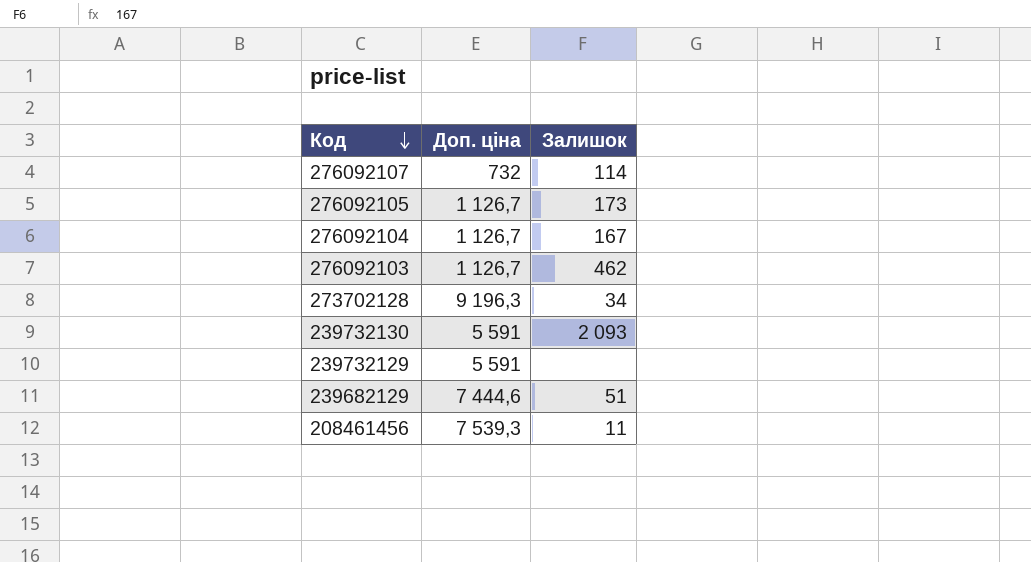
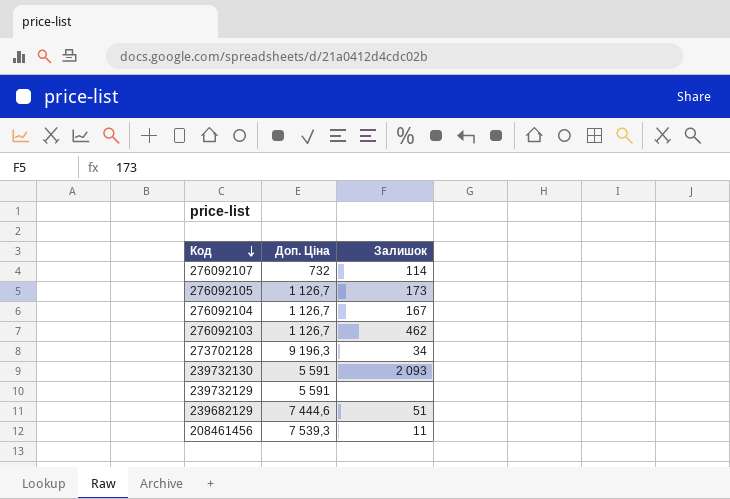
column name: Доп. ціна -> Доп. Ціна

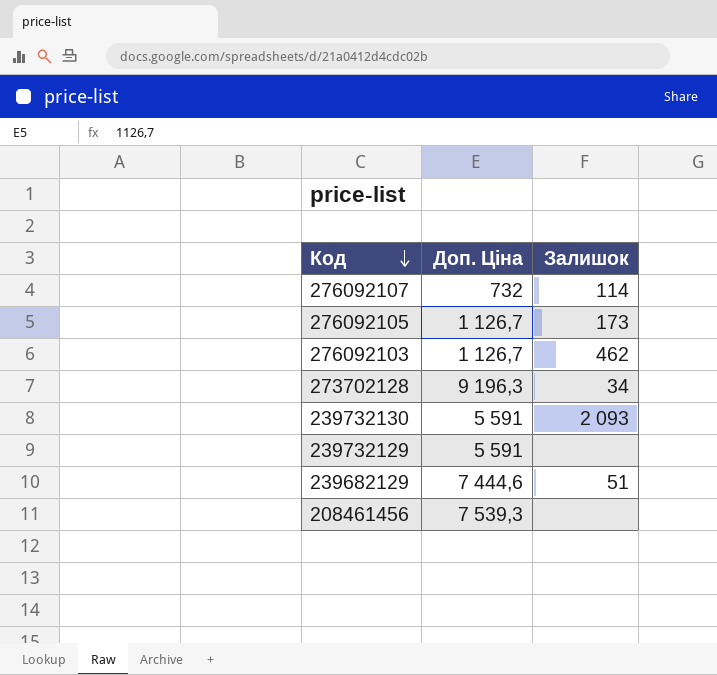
row 276092104: 1 126,7 | 167 -> none
208461456 | Залишок: 11 -> none

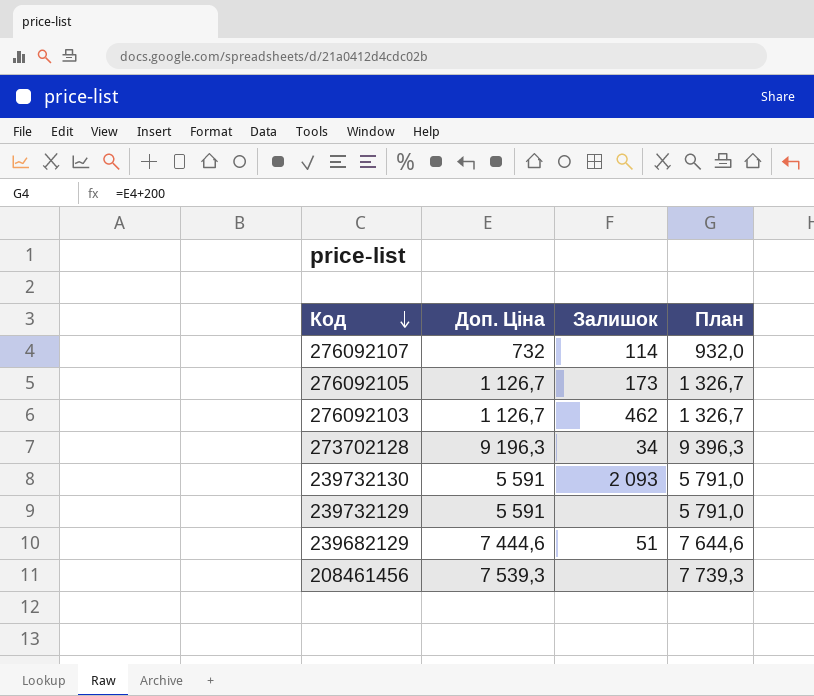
column План | formula: none -> [Доп. Ціна] + 200

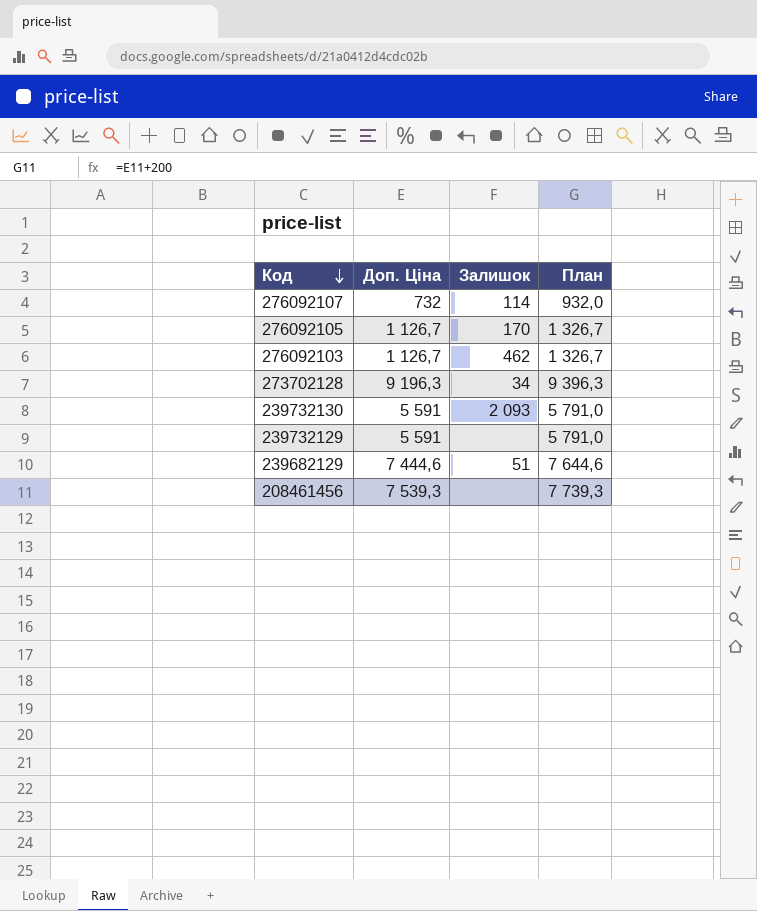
276092105 | Залишок: 173 -> 170

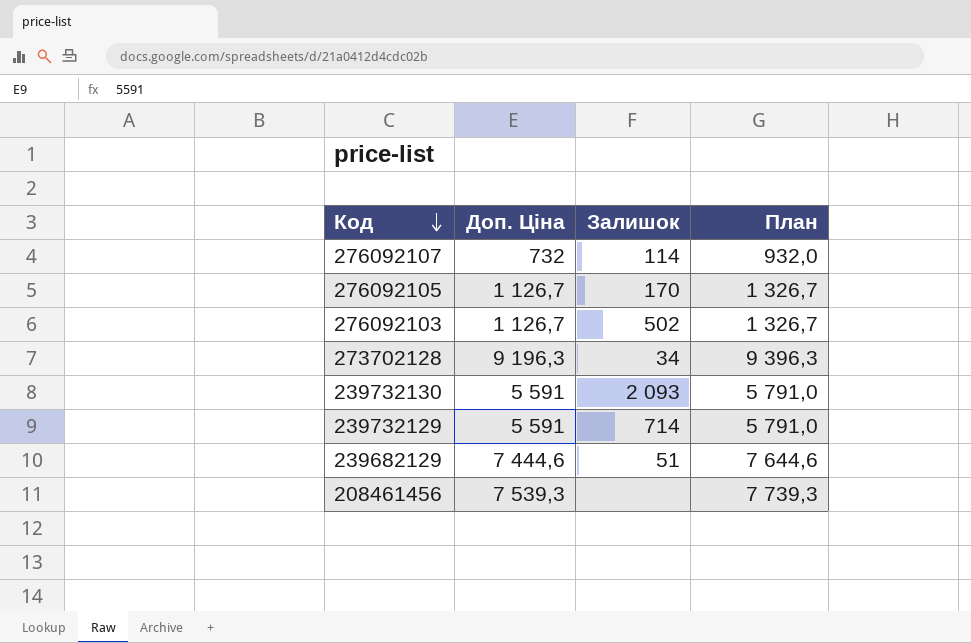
276092103 | Залишок: 462 -> 502
239732129 | Залишок: none -> 714

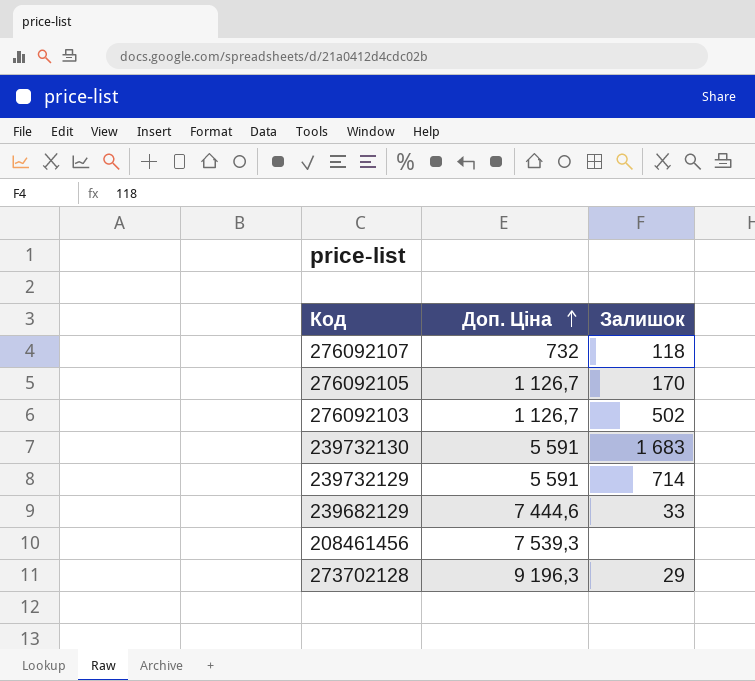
row order: Код descending -> Доп. Ціна ascending
column План | formula: [Доп. Ціна] + 200 -> none
276092107 | Залишок: 114 -> 118
239732130 | Залишок: 2 093 -> 1 683
239682129 | Залишок: 51 -> 33
273702128 | Залишок: 34 -> 29

